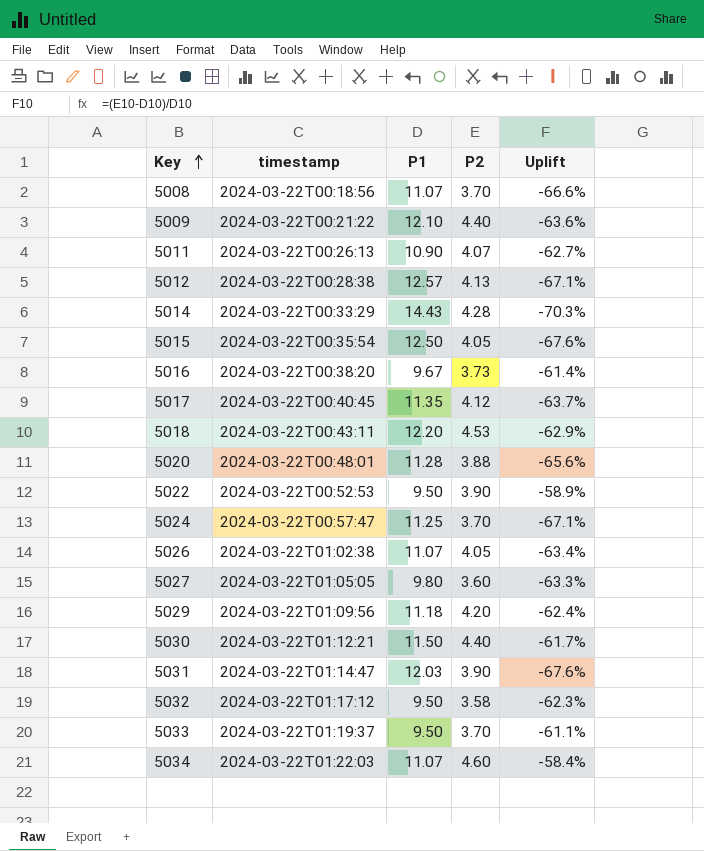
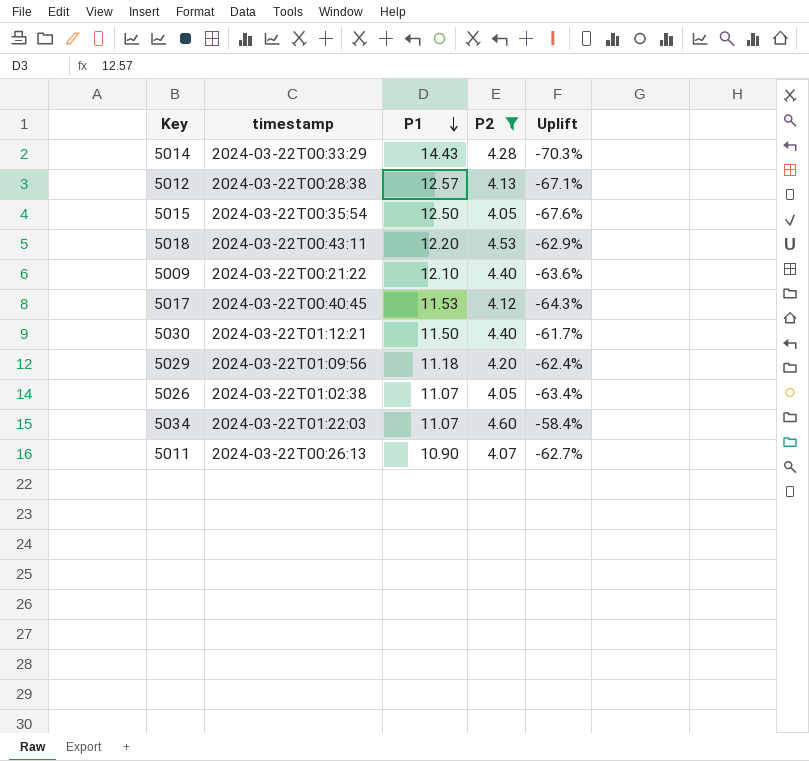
filter: none -> P2 >= 4.05
row order: Key ascending -> P1 descending
5017 | P1: 11.35 -> 11.53
5017 | Uplift: -63.7% -> -64.3%

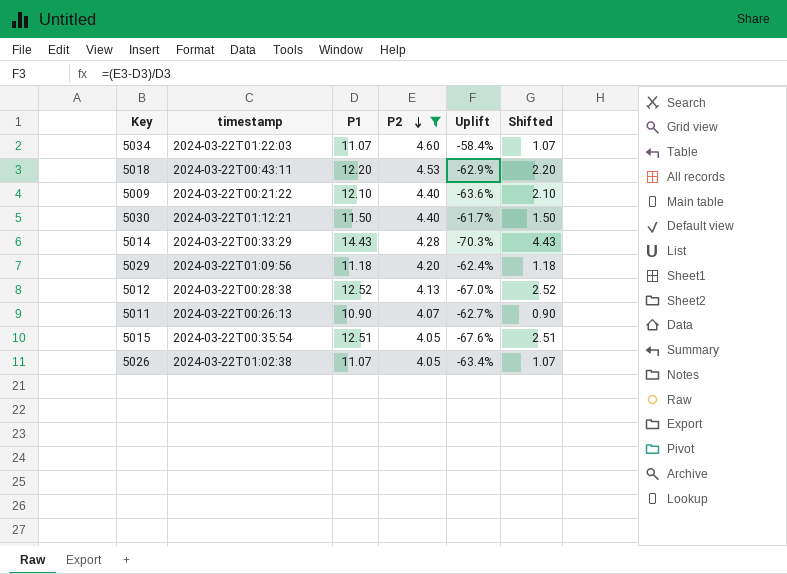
row order: P1 descending -> P2 descending
column Shifted | formula: none -> [P1] - 10
row 5017: 2024-03-22T00:40:45 | 11.53 | 4.12 | -64.3% -> none
5012 | P1: 12.57 -> 12.52
5012 | Uplift: -67.1% -> -67.0%
5015 | P1: 12.50 -> 12.51

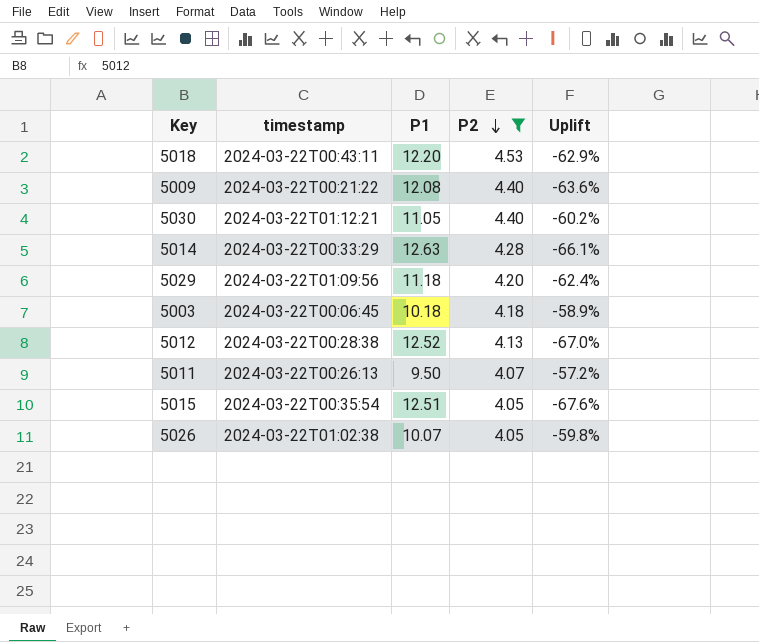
column Shifted | formula: [P1] - 10 -> none
row 5034: 2024-03-22T01:22:03 | 11.07 | 4.60 | -58.4% | 1.07 -> none
5009 | P1: 12.10 -> 12.08
5030 | P1: 11.50 -> 11.05
5030 | Uplift: -61.7% -> -60.2%
5014 | P1: 14.43 -> 12.63
5014 | Uplift: -70.3% -> -66.1%
row 5003: none -> 2024-03-22T00:06:45 | 10.18 | 4.18 | -58.9%
5011 | P1: 10.90 -> 9.50
5011 | Uplift: -62.7% -> -57.2%
5026 | P1: 11.07 -> 10.07
5026 | Uplift: -63.4% -> -59.8%

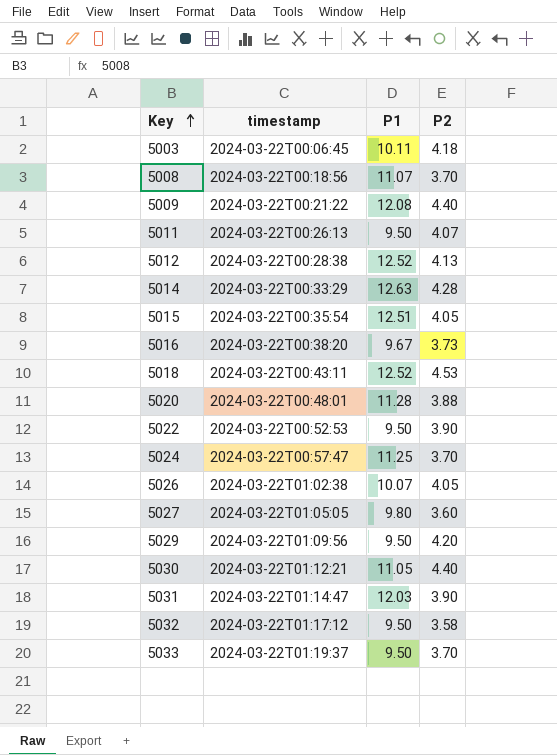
filter: P2 >= 4.05 -> none
row order: P2 descending -> Key ascending
column Uplift | formula: ([P2] - [P1]) / [P1] -> none
5003 | P1: 10.18 -> 10.11
5018 | P1: 12.20 -> 12.52
5029 | P1: 11.18 -> 9.50

